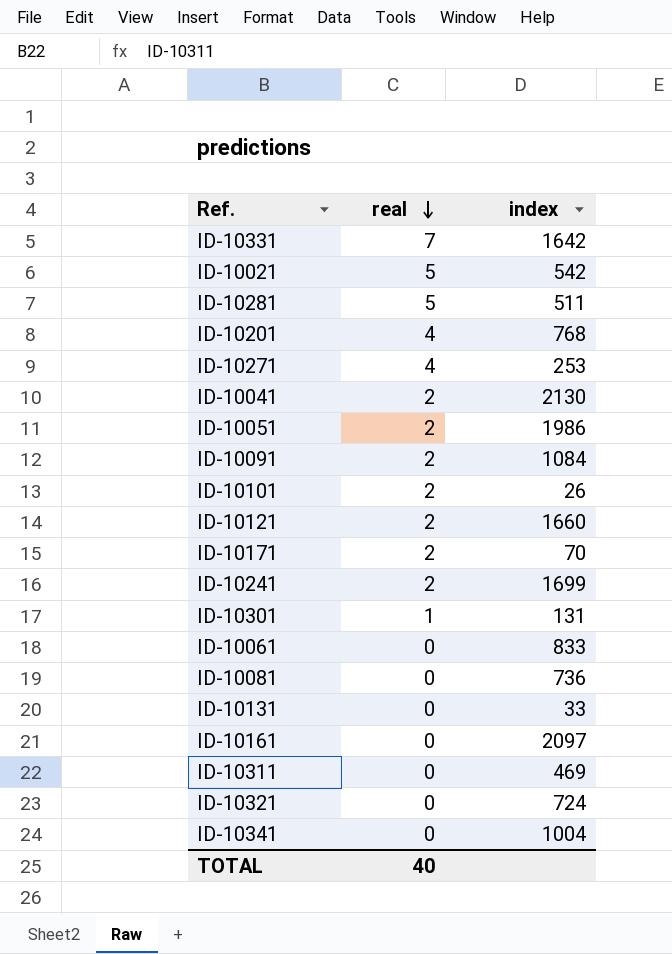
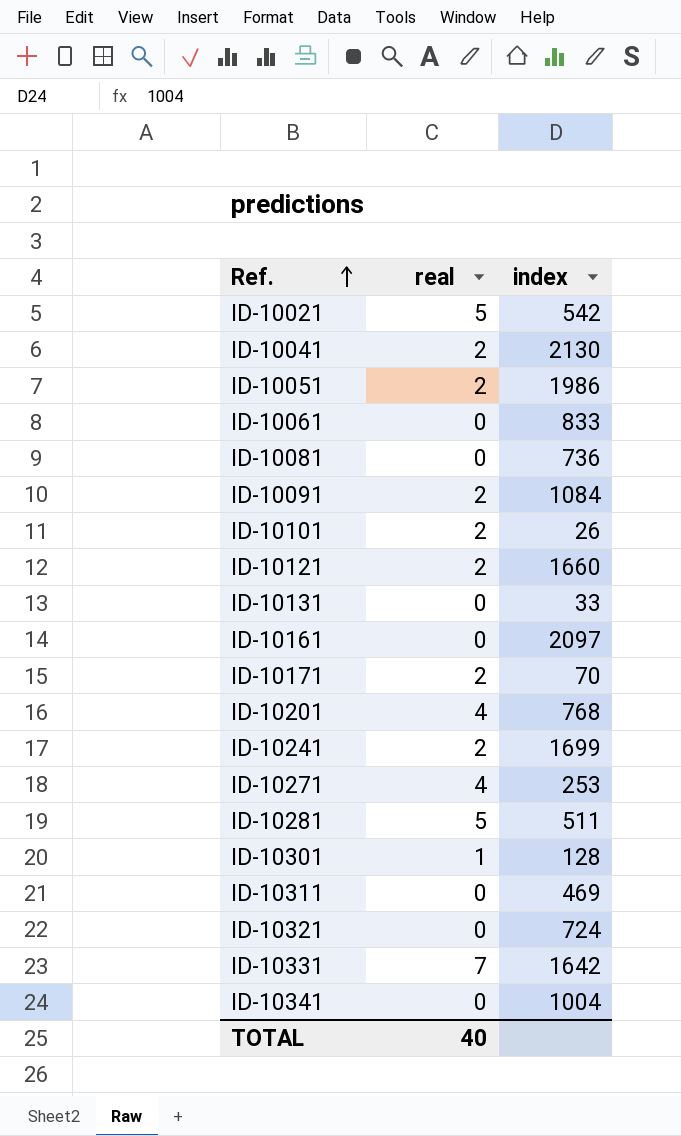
row order: real descending -> Ref. ascending
ID-10301 | index: 131 -> 128

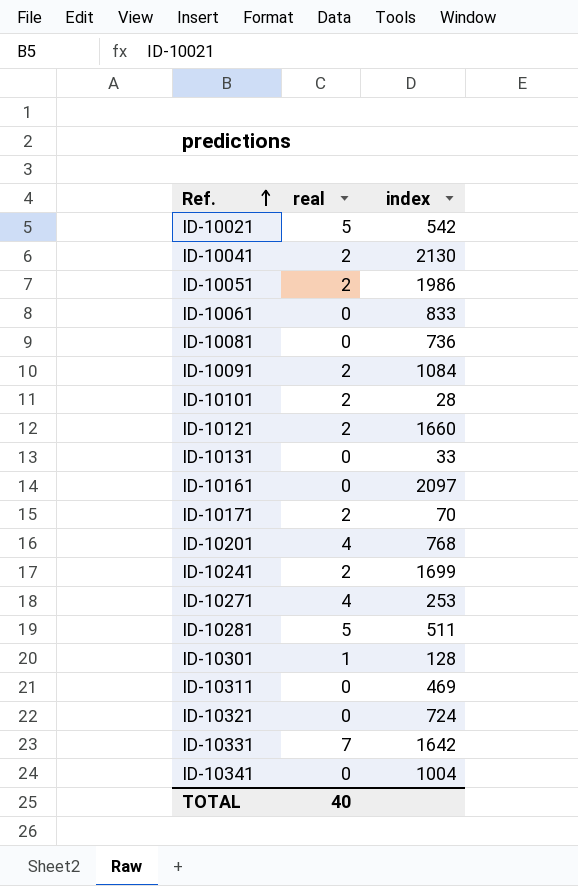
ID-10101 | index: 26 -> 28

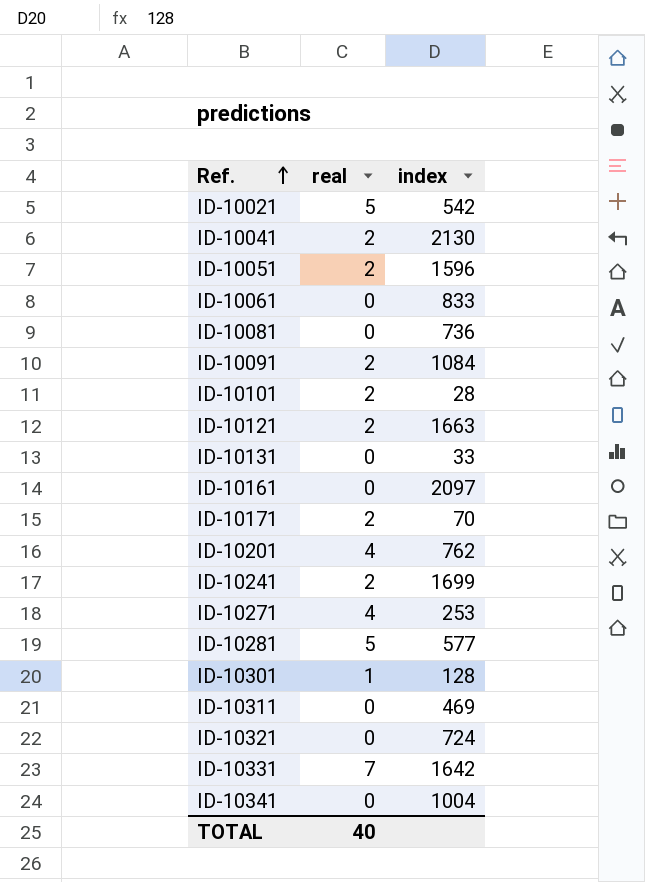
ID-10051 | index: 1986 -> 1596
ID-10121 | index: 1660 -> 1663
ID-10201 | index: 768 -> 762
ID-10281 | index: 511 -> 577

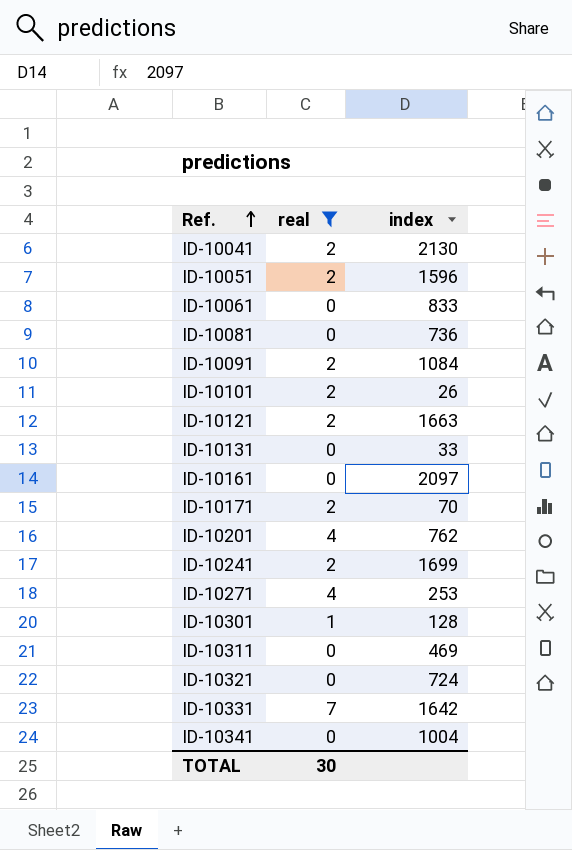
filter: none -> real != 5
ID-10101 | index: 28 -> 26
TOTAL | real: 40 -> 30

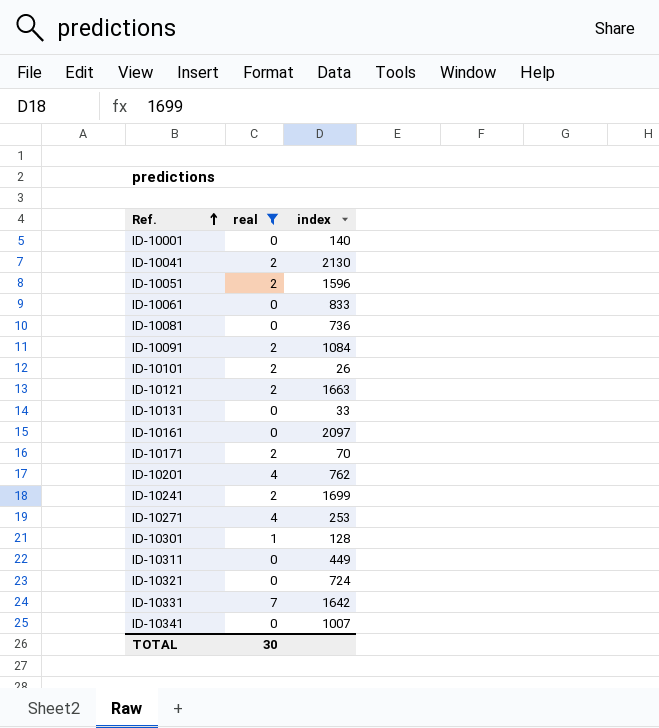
row ID-10001: none -> 0 | 140
ID-10311 | index: 469 -> 449
ID-10341 | index: 1004 -> 1007

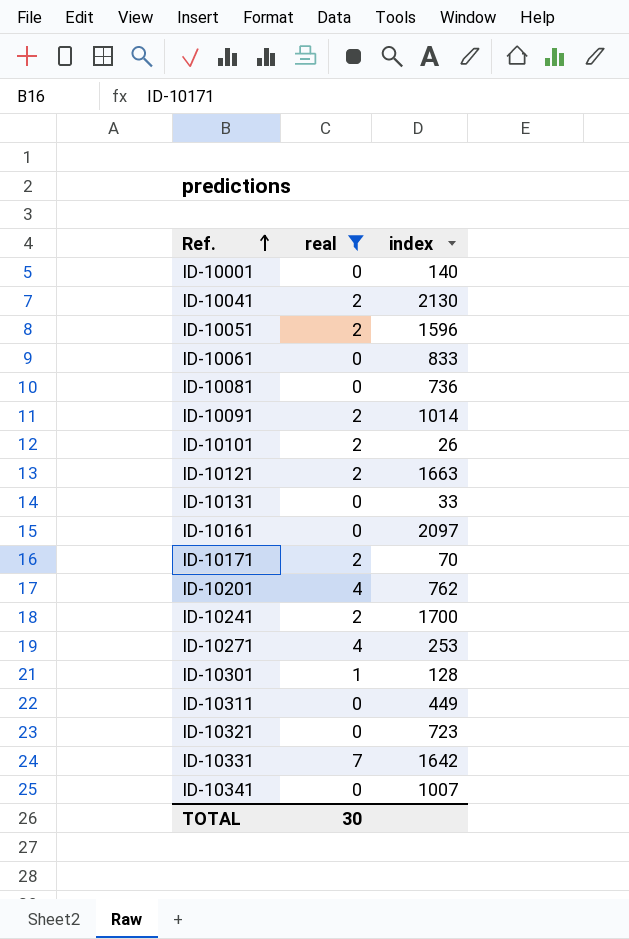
ID-10091 | index: 1084 -> 1014
ID-10241 | index: 1699 -> 1700
ID-10321 | index: 724 -> 723

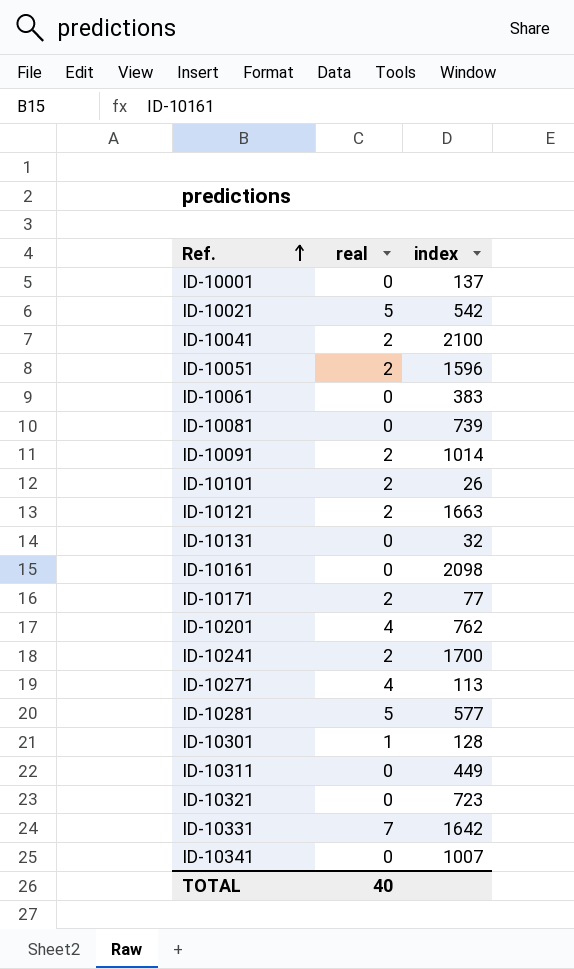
filter: real != 5 -> none
ID-10001 | index: 140 -> 137
ID-10041 | index: 2130 -> 2100
ID-10061 | index: 833 -> 383
ID-10081 | index: 736 -> 739
ID-10131 | index: 33 -> 32
ID-10161 | index: 2097 -> 2098
ID-10171 | index: 70 -> 77
ID-10271 | index: 253 -> 113
TOTAL | real: 30 -> 40

